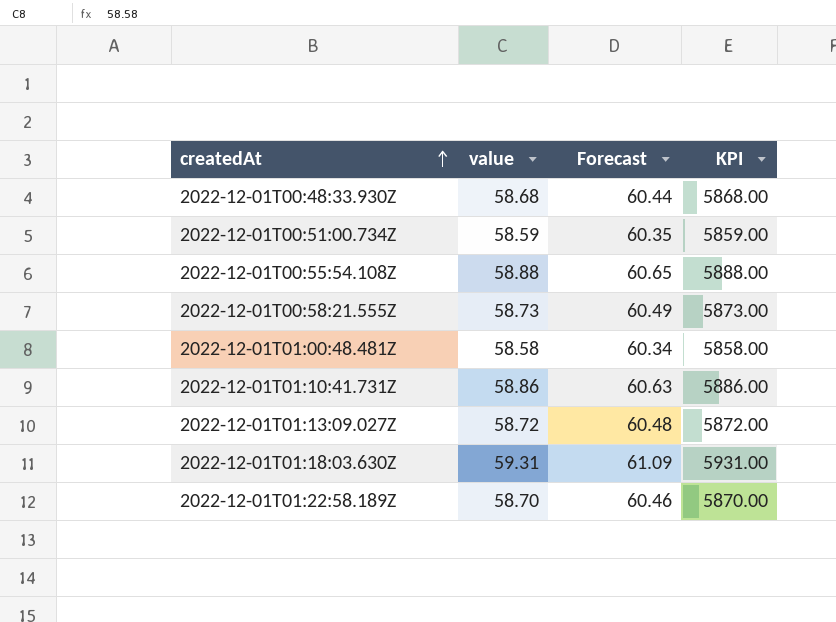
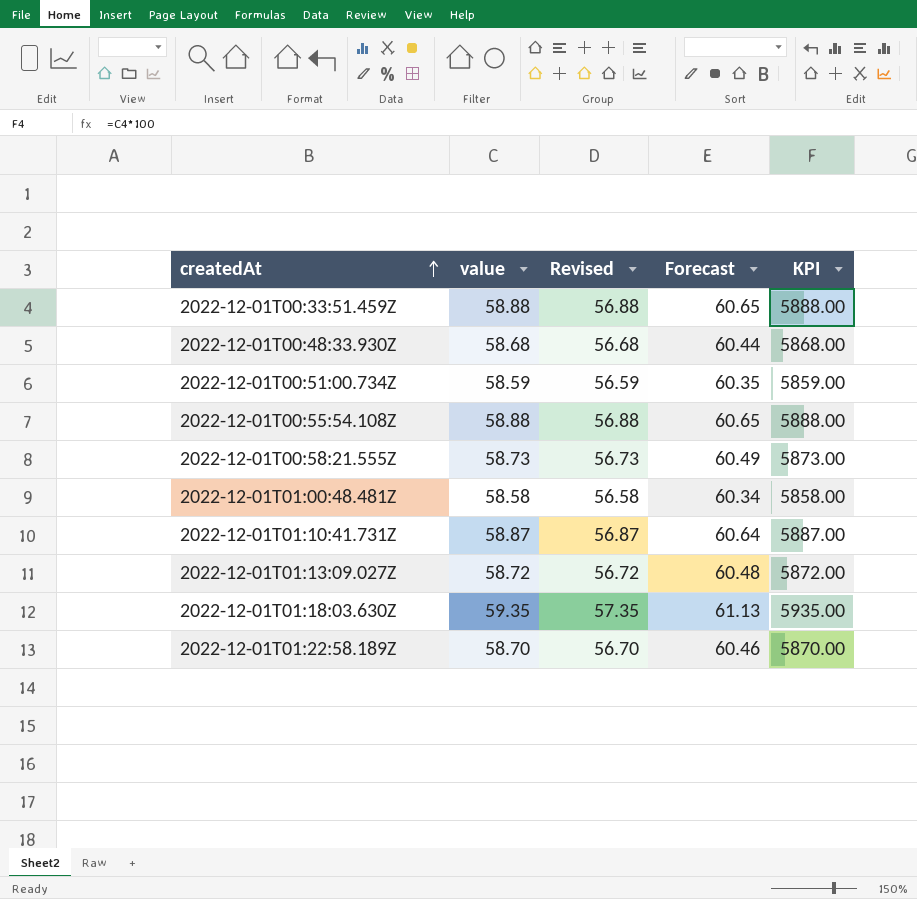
column Revised | formula: none -> [value] - 2
row 2022-12-01T00:33:51.459Z: none -> 58.88 | 56.88 | 60.65 | 5888.00
2022-12-01T01:10:41.731Z | value: 58.86 -> 58.87
2022-12-01T01:10:41.731Z | Forecast: 60.63 -> 60.64
2022-12-01T01:10:41.731Z | KPI: 5886.00 -> 5887.00
2022-12-01T01:18:03.630Z | value: 59.31 -> 59.35
2022-12-01T01:18:03.630Z | Forecast: 61.09 -> 61.13
2022-12-01T01:18:03.630Z | KPI: 5931.00 -> 5935.00

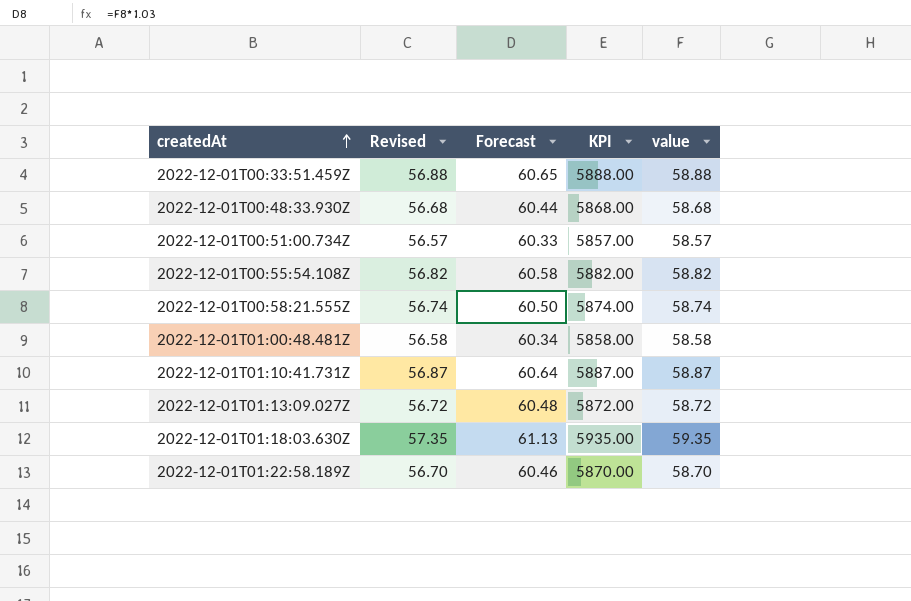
column value | position: 2 -> 5
2022-12-01T00:51:00.734Z | Revised: 56.59 -> 56.57
2022-12-01T00:51:00.734Z | Forecast: 60.35 -> 60.33
2022-12-01T00:51:00.734Z | KPI: 5859.00 -> 5857.00
2022-12-01T00:51:00.734Z | value: 58.59 -> 58.57
2022-12-01T00:55:54.108Z | Revised: 56.88 -> 56.82
2022-12-01T00:55:54.108Z | Forecast: 60.65 -> 60.58
2022-12-01T00:55:54.108Z | KPI: 5888.00 -> 5882.00
2022-12-01T00:55:54.108Z | value: 58.88 -> 58.82
2022-12-01T00:58:21.555Z | Revised: 56.73 -> 56.74
2022-12-01T00:58:21.555Z | Forecast: 60.49 -> 60.50
2022-12-01T00:58:21.555Z | KPI: 5873.00 -> 5874.00
2022-12-01T00:58:21.555Z | value: 58.73 -> 58.74

